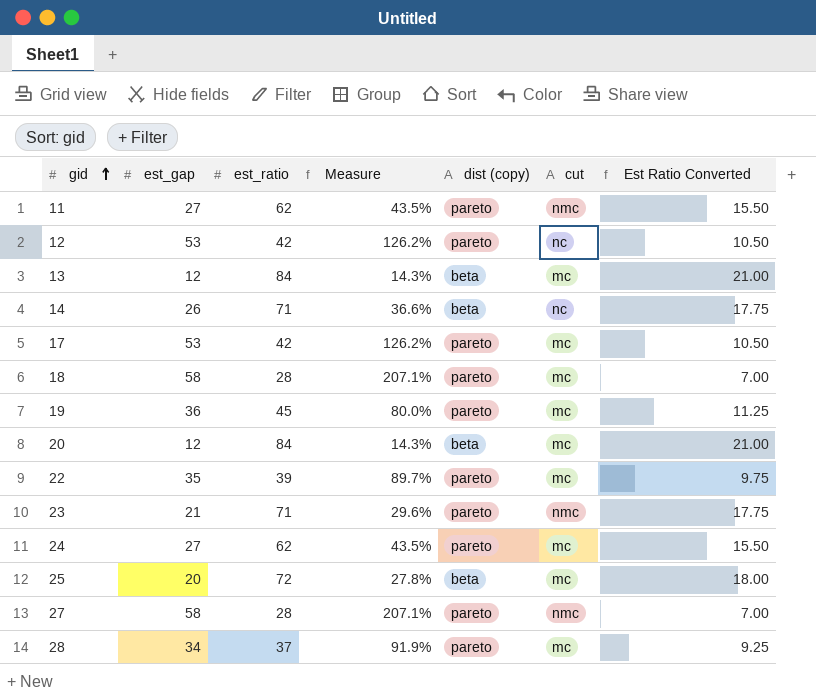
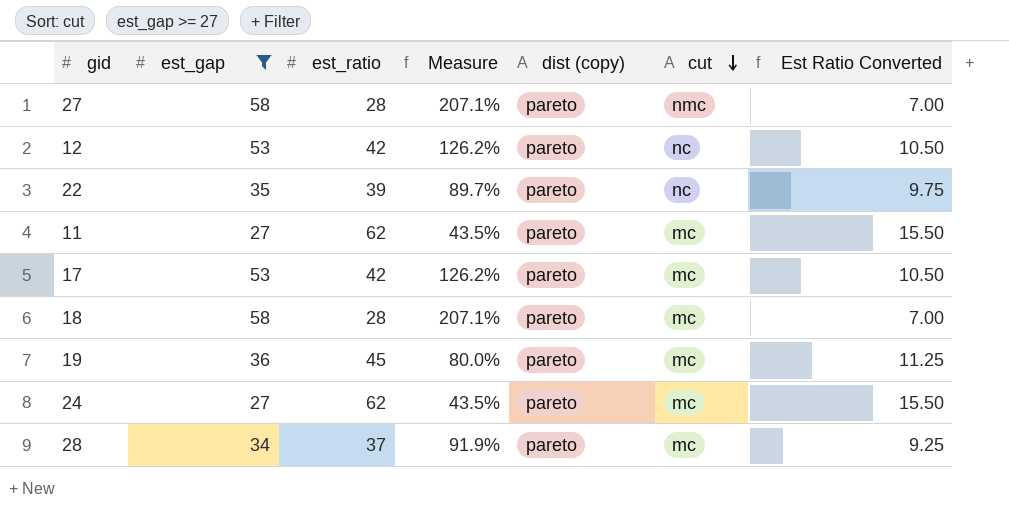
filter: none -> est_gap >= 27
row order: gid ascending -> cut descending
22 | cut: mc -> nc
11 | cut: nmc -> mc

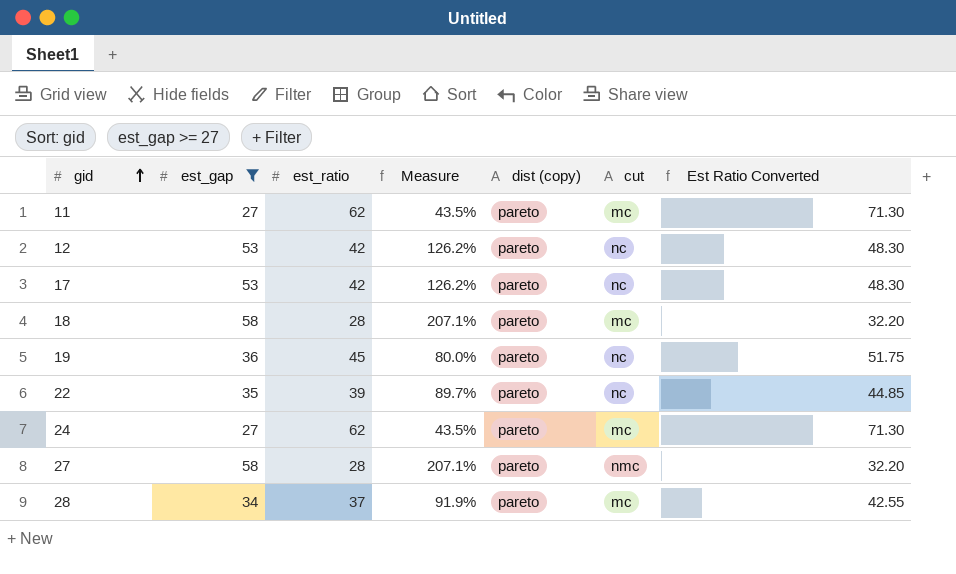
row order: cut descending -> gid ascending
column Est Ratio Converted | formula: [est_ratio] * 0.25 -> [est_ratio] * 1.15
17 | cut: mc -> nc
19 | cut: mc -> nc

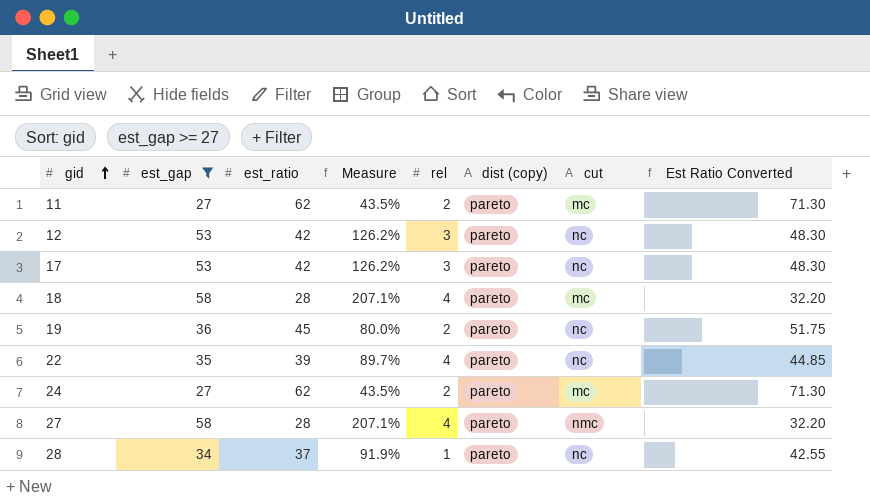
column rel | position: none -> 5
28 | cut: mc -> nc

